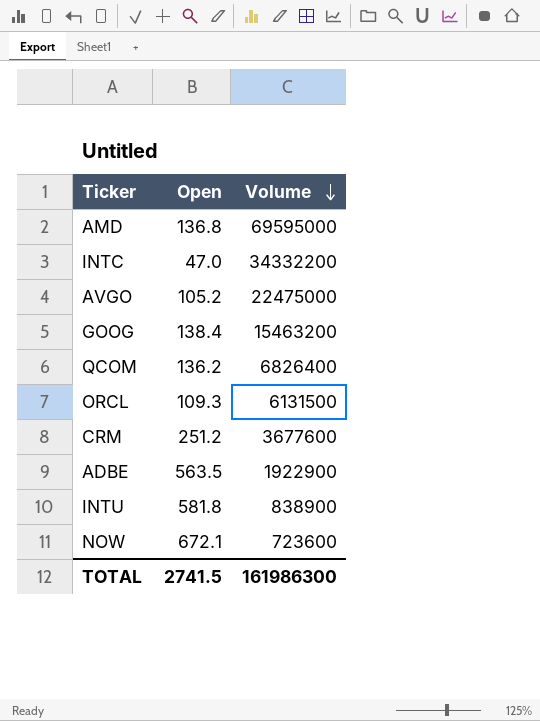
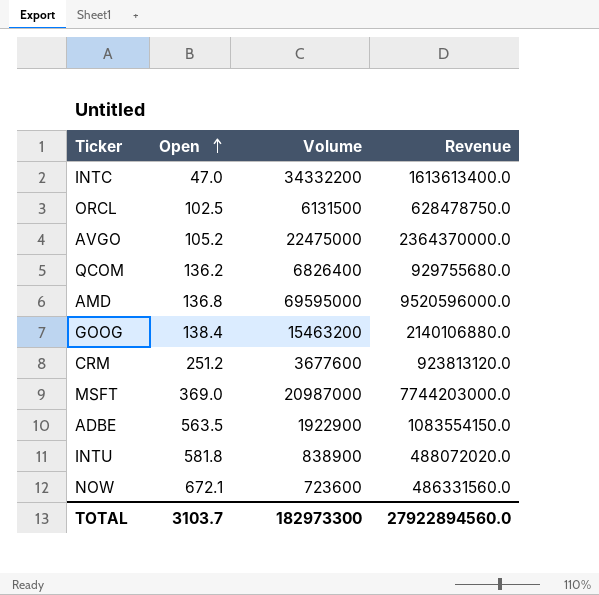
row order: Volume descending -> Open ascending
column Revenue | formula: none -> [Open] * [Volume]
ORCL | Open: 109.3 -> 102.5
row MSFT: none -> 369.0 | 20987000 | 7744203000.0
TOTAL | Open: 2741.5 -> 3103.7
TOTAL | Volume: 161986300 -> 182973300

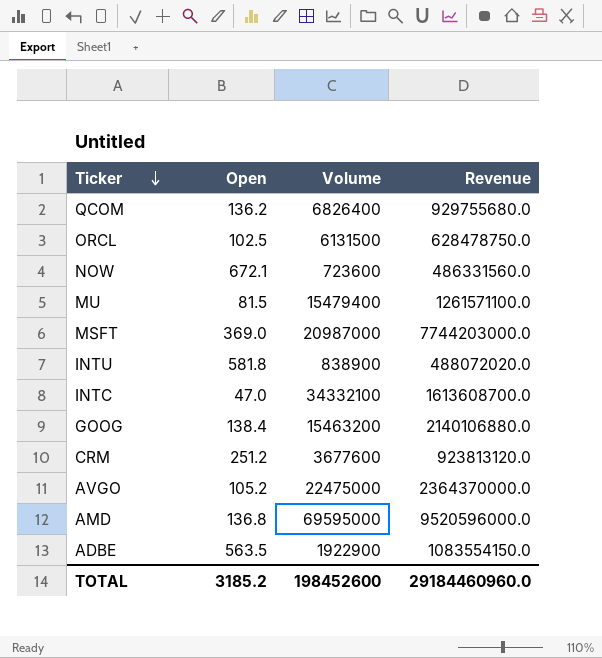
row order: Open ascending -> Ticker descending
row MU: none -> 81.5 | 15479400 | 1261571100.0
INTC | Volume: 34332200 -> 34332100
INTC | Revenue: 1613613400.0 -> 1613608700.0
TOTAL | Open: 3103.7 -> 3185.2
TOTAL | Volume: 182973300 -> 198452600
TOTAL | Revenue: 27922894560.0 -> 29184460960.0

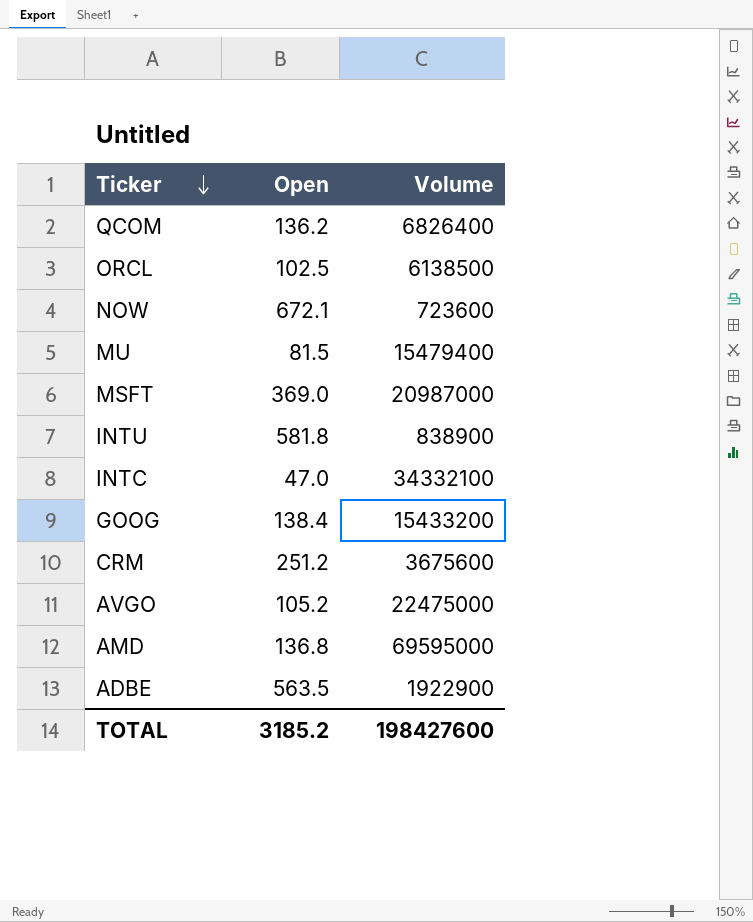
column Revenue | formula: [Open] * [Volume] -> none
ORCL | Volume: 6131500 -> 6138500
GOOG | Volume: 15463200 -> 15433200
CRM | Volume: 3677600 -> 3675600
TOTAL | Volume: 198452600 -> 198427600

